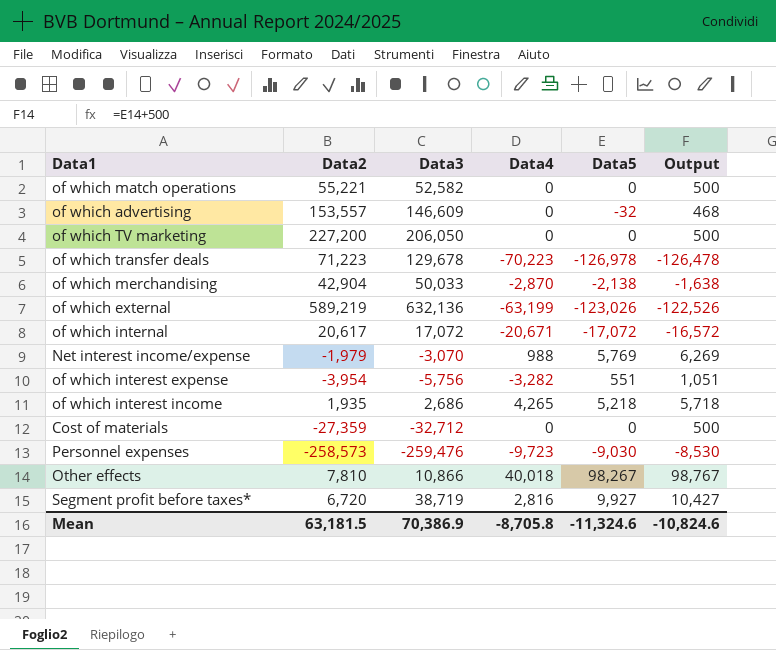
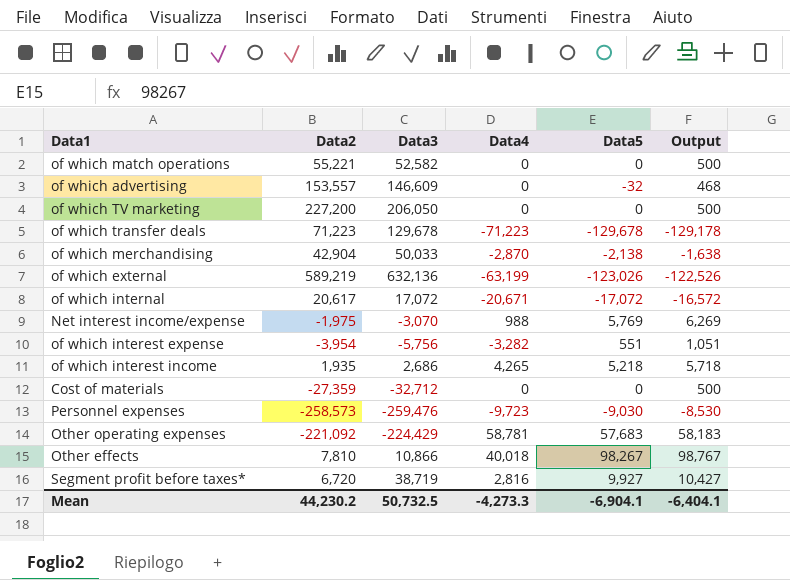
of which transfer deals | Data4: -70,223 -> -71,223
of which transfer deals | Data5: -126,978 -> -129,678
of which transfer deals | Output: -126,478 -> -129,178
Net interest income/expense | Data2: -1,979 -> -1,975
row Other operating expenses: none -> -221,092 | -224,429 | 58,781 | 57,683 | 58,183
Mean | Data2: 63,181.5 -> 44,230.2
Mean | Data3: 70,386.9 -> 50,732.5
Mean | Data4: -8,705.8 -> -4,273.3
Mean | Data5: -11,324.6 -> -6,904.1
Mean | Output: -10,824.6 -> -6,404.1

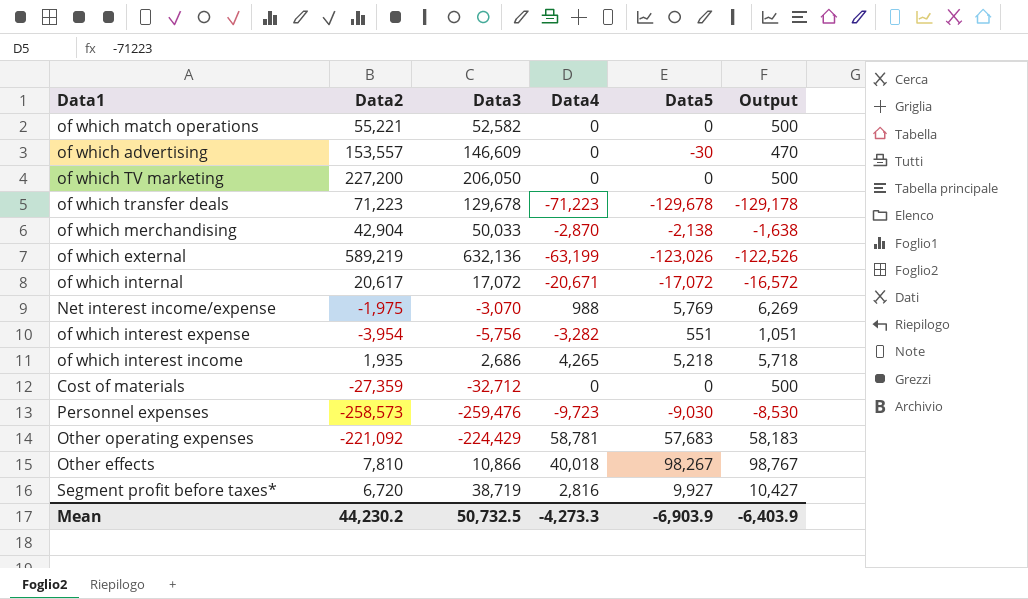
of which advertising | Data5: -32 -> -30
of which advertising | Output: 468 -> 470
Mean | Data5: -6,904.1 -> -6,903.9
Mean | Output: -6,404.1 -> -6,403.9

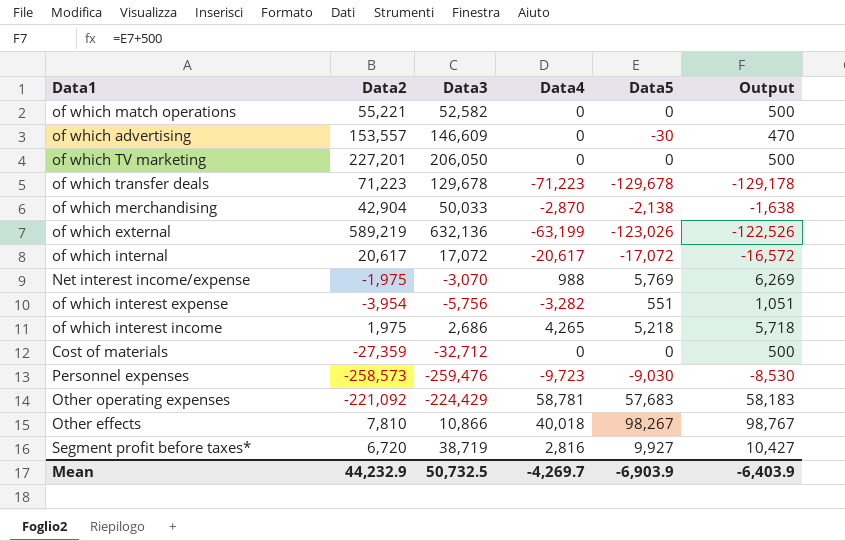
of which TV marketing | Data2: 227,200 -> 227,201
of which internal | Data4: -20,671 -> -20,617
of which interest income | Data2: 1,935 -> 1,975
Mean | Data2: 44,230.2 -> 44,232.9
Mean | Data4: -4,273.3 -> -4,269.7

